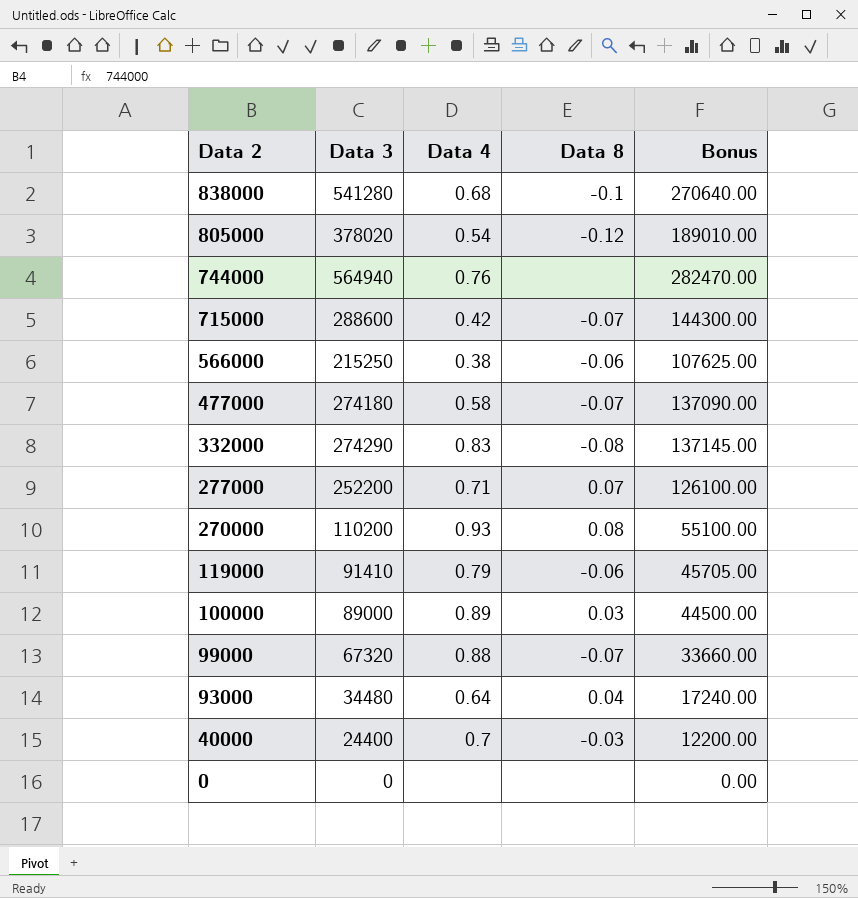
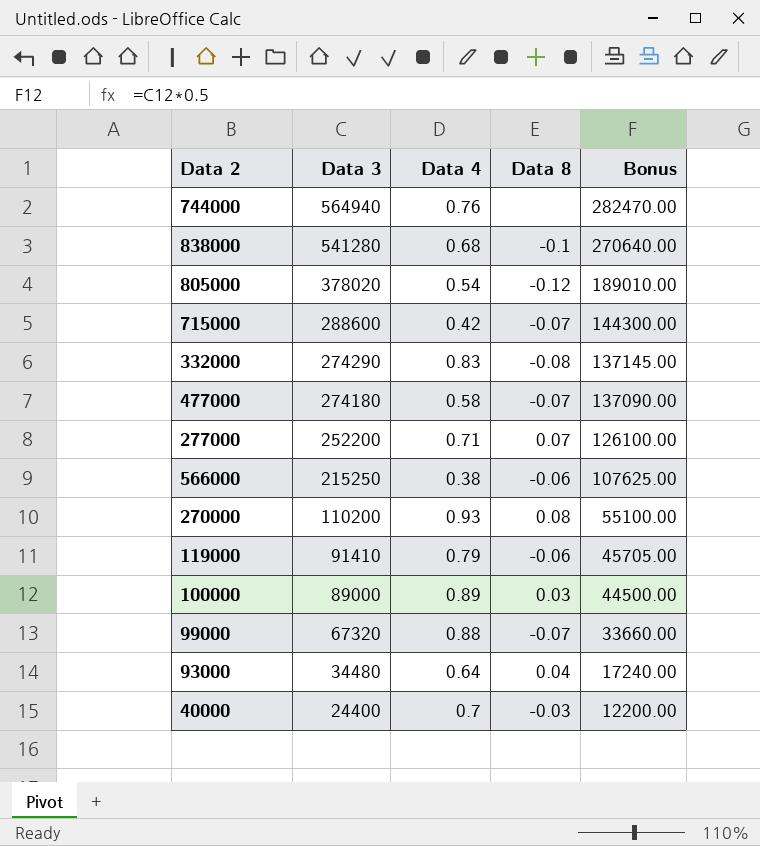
row order: Data 2 descending -> Data 3 descending
row 0: 0 | none | none | 0.00 -> none

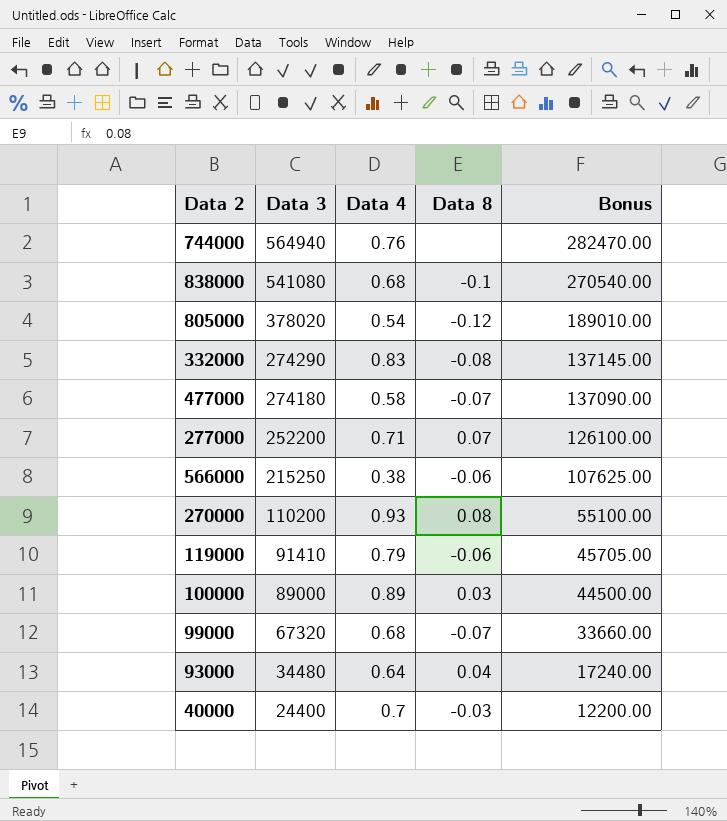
row 715000: 288600 | 0.42 | -0.07 | 144300.00 -> none
838000 | Data 3: 541280 -> 541080
838000 | Bonus: 270640.00 -> 270540.00
99000 | Data 4: 0.88 -> 0.68

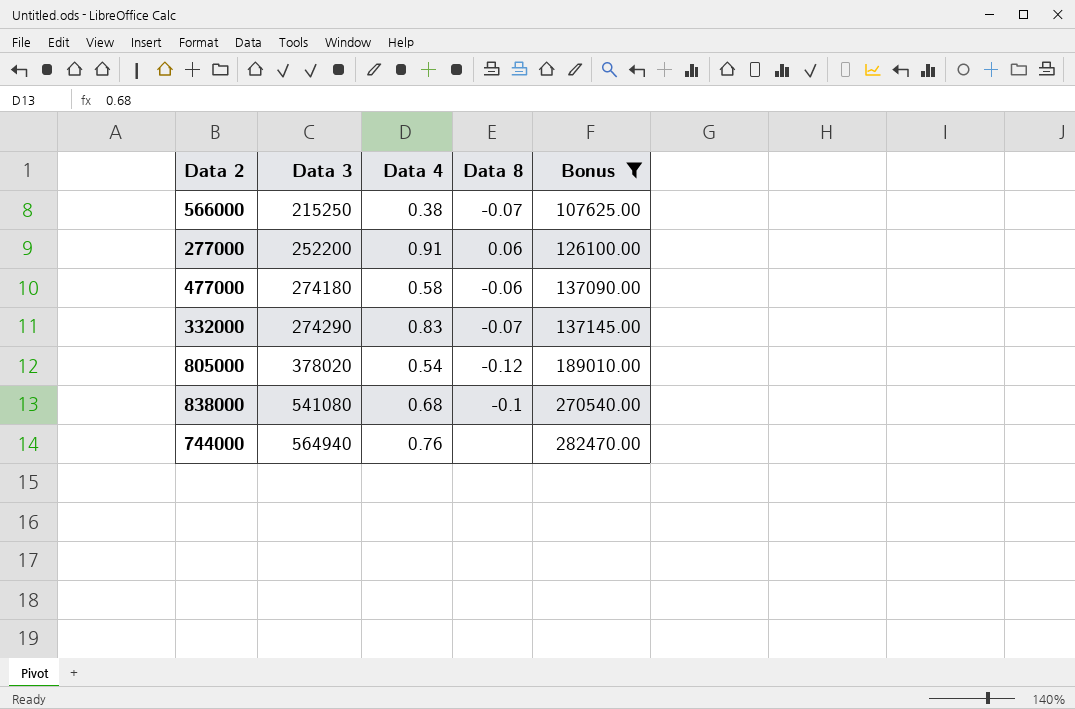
filter: none -> Bonus >= 107625.00
row order: Data 3 descending -> Data 3 ascending
566000 | Data 8: -0.06 -> -0.07
277000 | Data 4: 0.71 -> 0.91
277000 | Data 8: 0.07 -> 0.06
477000 | Data 8: -0.07 -> -0.06
332000 | Data 8: -0.08 -> -0.07

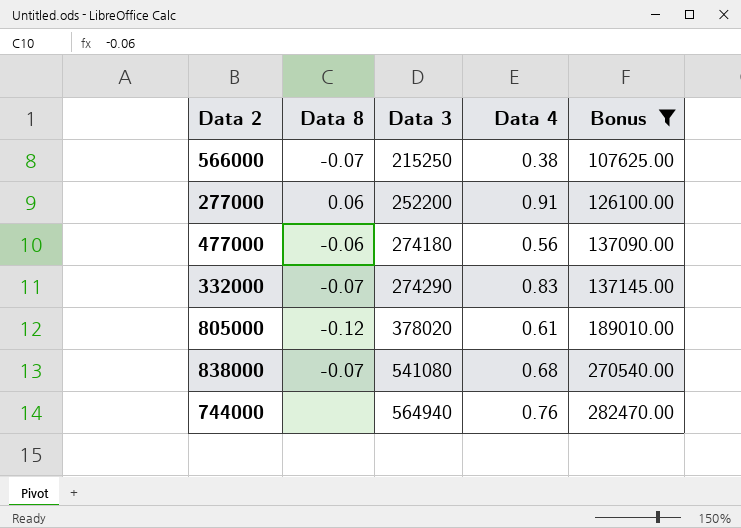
column Data 8 | position: 4 -> 2
477000 | Data 4: 0.58 -> 0.56
805000 | Data 4: 0.54 -> 0.61
838000 | Data 8: -0.1 -> -0.07

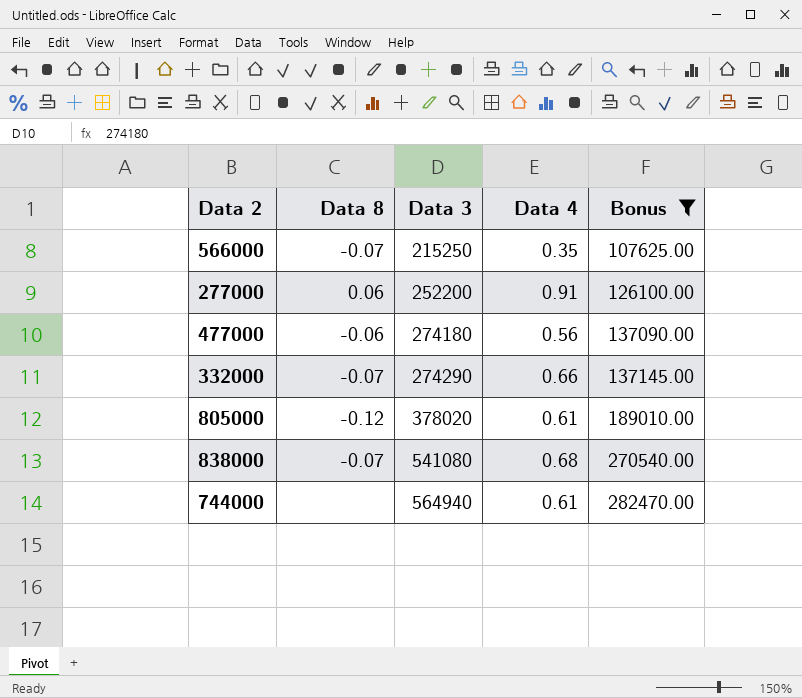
566000 | Data 4: 0.38 -> 0.35
332000 | Data 4: 0.83 -> 0.66
744000 | Data 4: 0.76 -> 0.61

